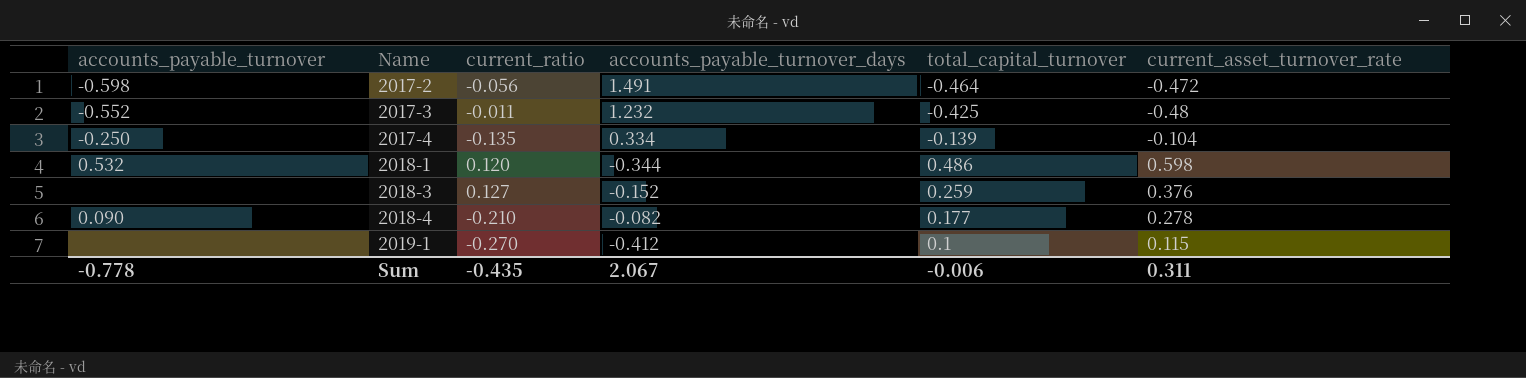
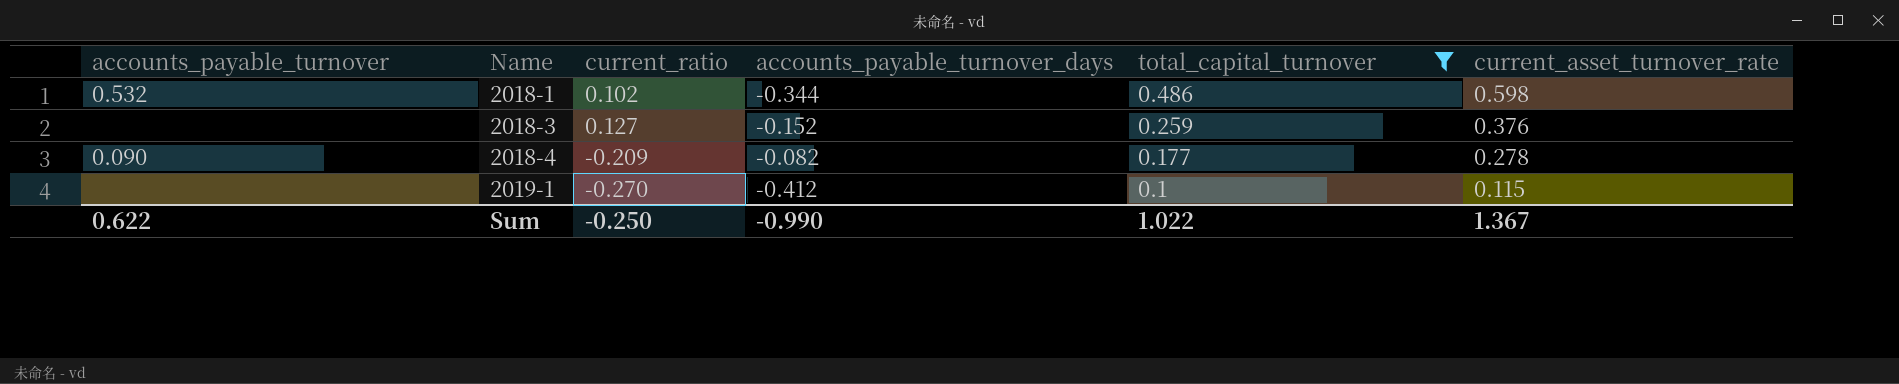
filter: none -> total_capital_turnover >= 0.1
2018-1 | current_ratio: 0.120 -> 0.102
2018-4 | current_ratio: -0.210 -> -0.209
Sum | accounts_payable_turnover: -0.778 -> 0.622
Sum | current_ratio: -0.435 -> -0.250
Sum | accounts_payable_turnover_days: 2.067 -> -0.990
Sum | total_capital_turnover: -0.006 -> 1.022
Sum | current_asset_turnover_rate: 0.311 -> 1.367

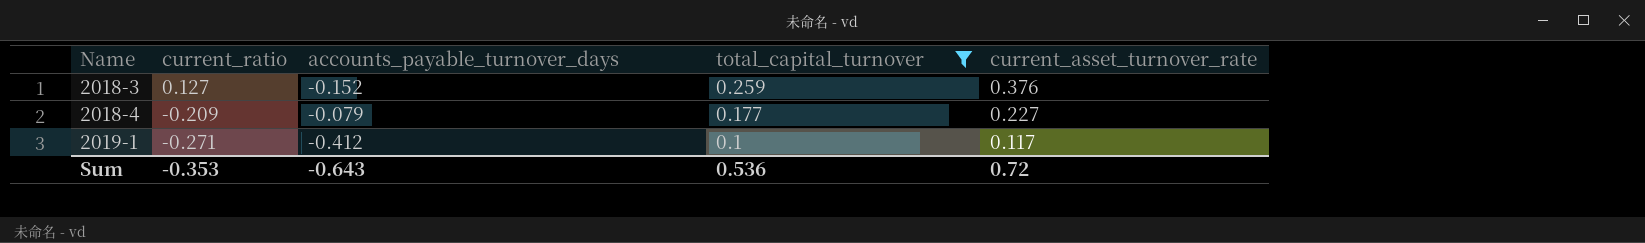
column accounts_payable_turnover | position: 1 -> none
row 2018-1: 0.532 | 0.102 | -0.344 | 0.486 | 0.598 -> none
2018-4 | accounts_payable_turnover_days: -0.082 -> -0.079
2018-4 | current_asset_turnover_rate: 0.278 -> 0.227
2019-1 | current_ratio: -0.270 -> -0.271
2019-1 | current_asset_turnover_rate: 0.115 -> 0.117
Sum | current_ratio: -0.250 -> -0.353
Sum | accounts_payable_turnover_days: -0.990 -> -0.643
Sum | total_capital_turnover: 1.022 -> 0.536
Sum | current_asset_turnover_rate: 1.367 -> 0.72

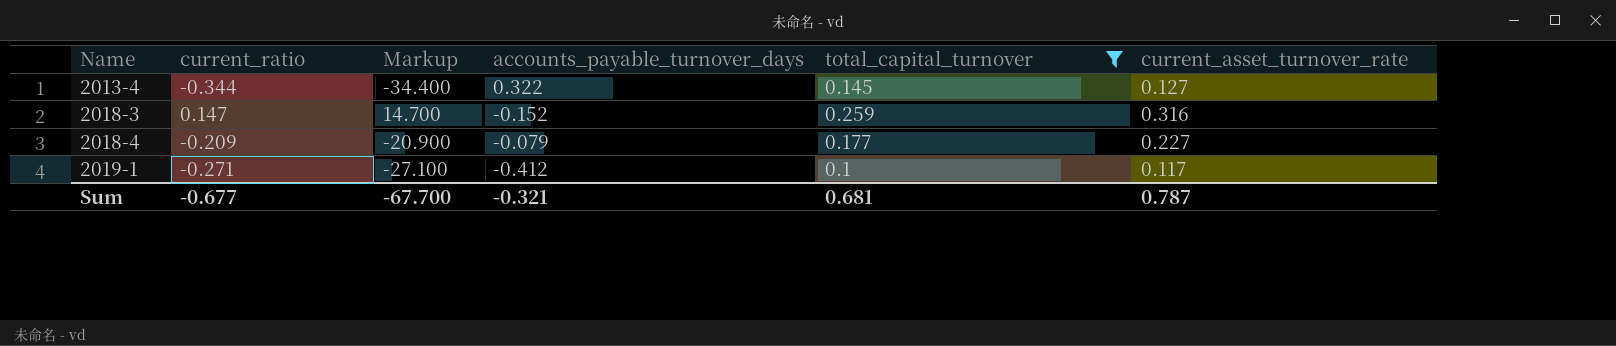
column Markup | formula: none -> [current_ratio] * 100
row 2013-4: none -> -0.344 | -34.400 | 0.322 | 0.145 | 0.127
2018-3 | current_ratio: 0.127 -> 0.147
2018-3 | current_asset_turnover_rate: 0.376 -> 0.316
Sum | current_ratio: -0.353 -> -0.677
Sum | accounts_payable_turnover_days: -0.643 -> -0.321
Sum | total_capital_turnover: 0.536 -> 0.681
Sum | current_asset_turnover_rate: 0.72 -> 0.787

